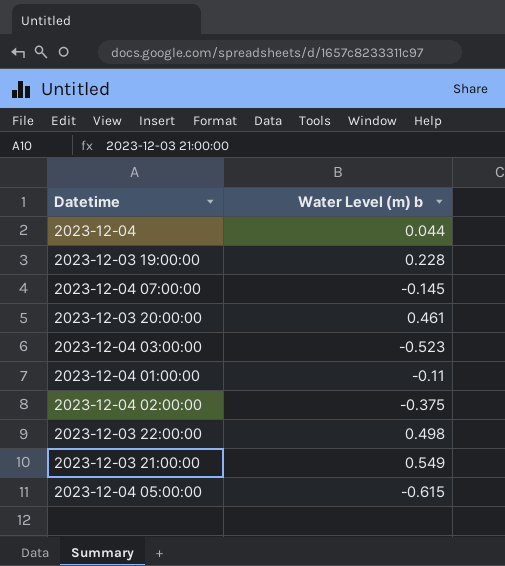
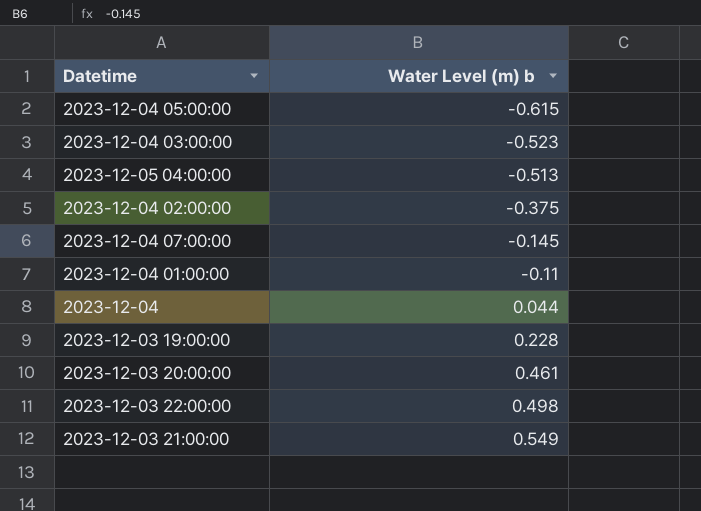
row order: none -> Water Level (m) b ascending
row 2023-12-05 04:00:00: none -> -0.513

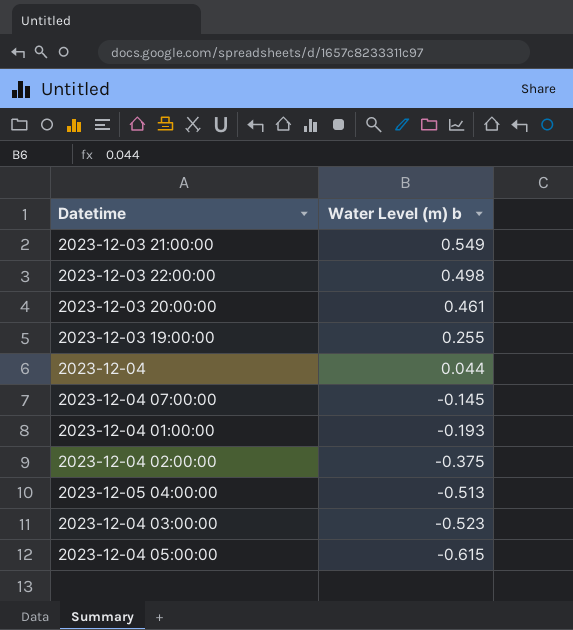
row order: Water Level (m) b ascending -> Water Level (m) b descending
2023-12-03 19:00:00 | Water Level (m) b: 0.228 -> 0.255
2023-12-04 01:00:00 | Water Level (m) b: -0.11 -> -0.193

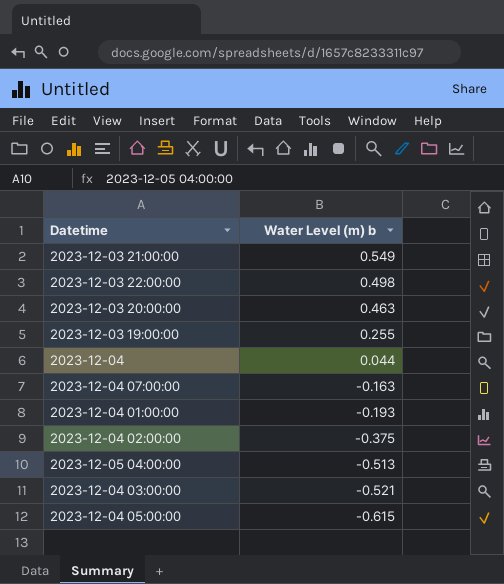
2023-12-03 20:00:00 | Water Level (m) b: 0.461 -> 0.463
2023-12-04 07:00:00 | Water Level (m) b: -0.145 -> -0.163
2023-12-04 03:00:00 | Water Level (m) b: -0.523 -> -0.521

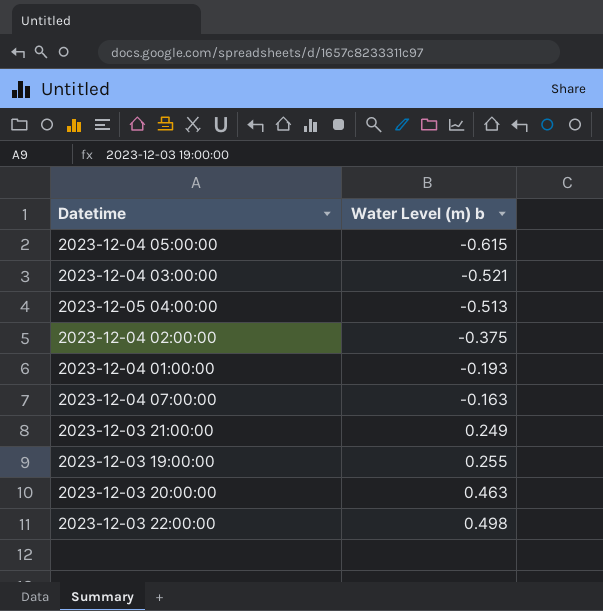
row order: Water Level (m) b descending -> Water Level (m) b ascending
row 2023-12-04: 0.044 -> none
2023-12-03 21:00:00 | Water Level (m) b: 0.549 -> 0.249

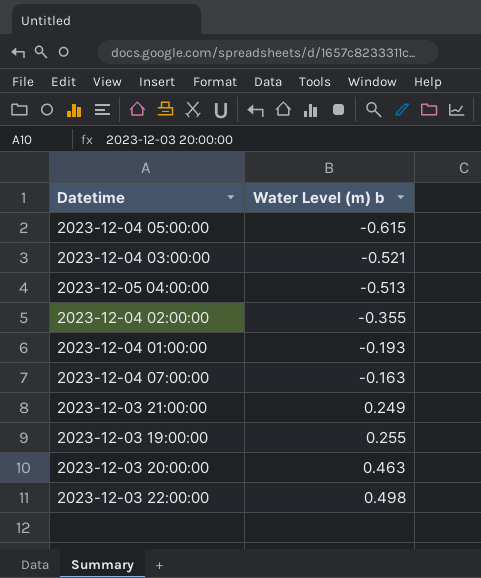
2023-12-04 02:00:00 | Water Level (m) b: -0.375 -> -0.355

